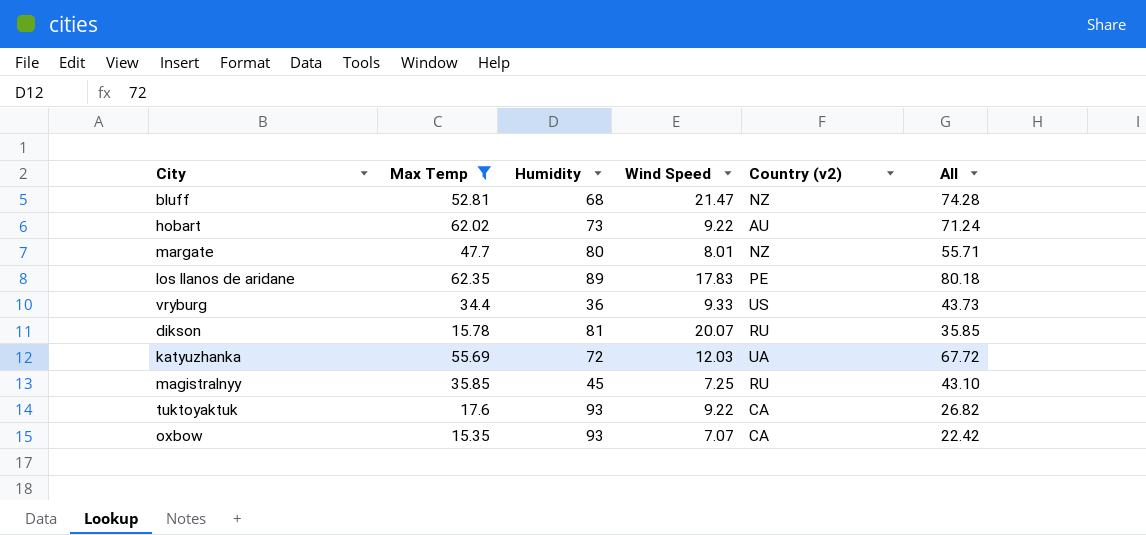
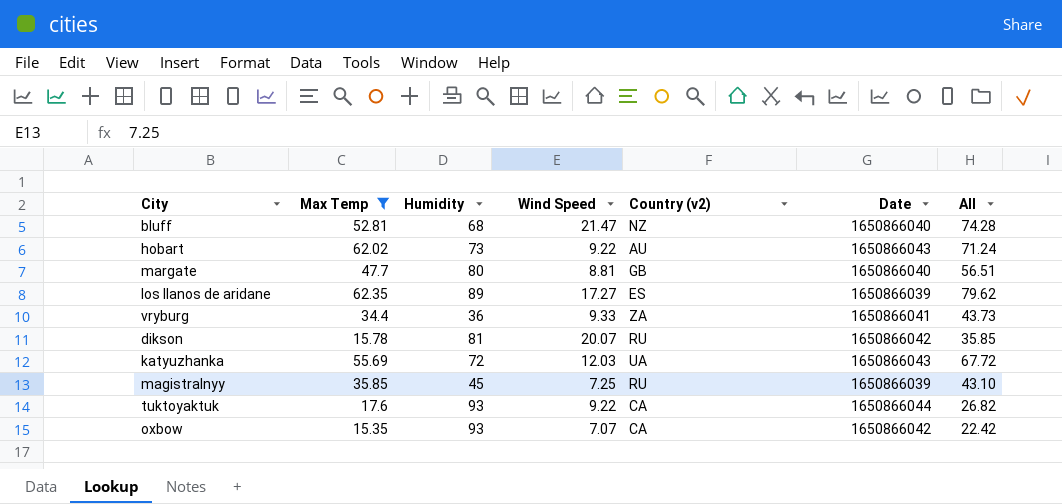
column Date | position: none -> 6
margate | Wind Speed: 8.01 -> 8.81
margate | Country (v2): NZ -> GB
margate | All: 55.71 -> 56.51
los llanos de aridane | Wind Speed: 17.83 -> 17.27
los llanos de aridane | Country (v2): PE -> ES
los llanos de aridane | All: 80.18 -> 79.62
vryburg | Country (v2): US -> ZA

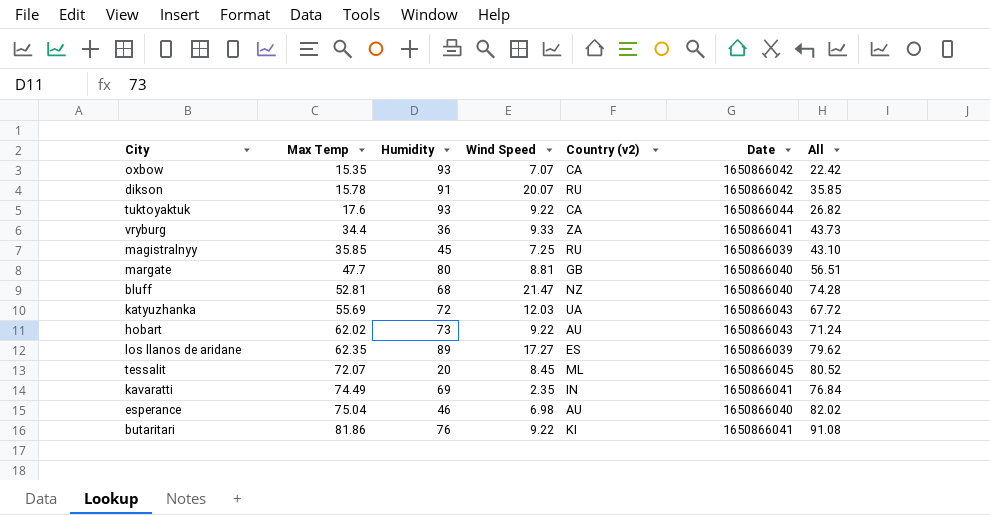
filter: Max Temp <= 62.35 -> none
row order: none -> Max Temp ascending
dikson | Humidity: 81 -> 91

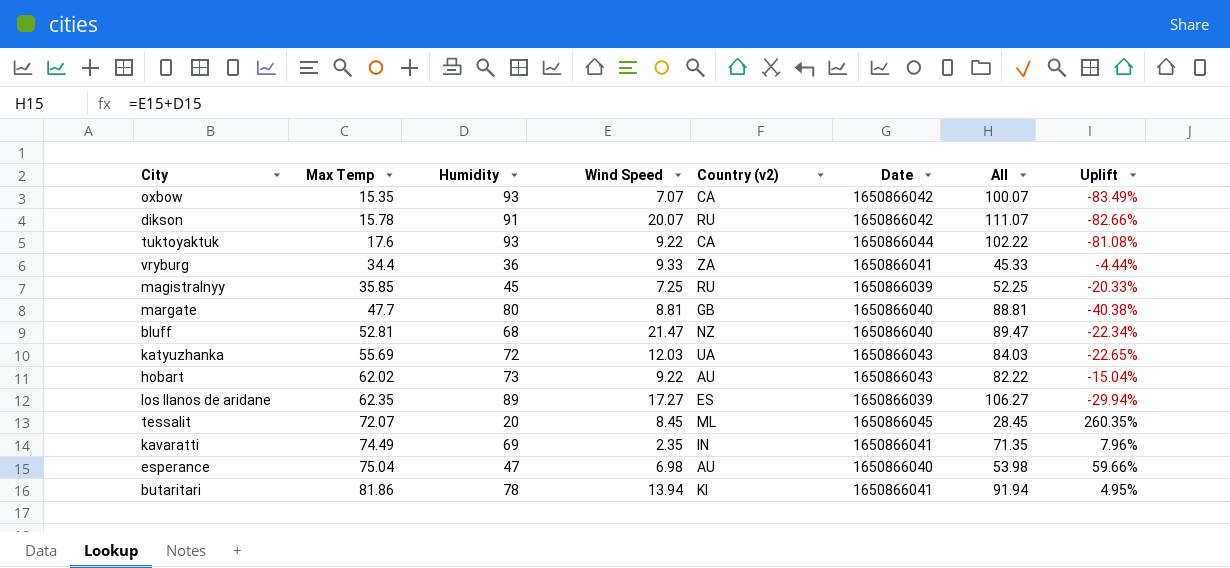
column All | formula: [Max Temp] + [Wind Speed] -> [Humidity] + [Wind Speed]
column Uplift | formula: none -> ([Max Temp] - [Humidity]) / [Humidity]
esperance | Humidity: 46 -> 47
butaritari | Humidity: 76 -> 78
butaritari | Wind Speed: 9.22 -> 13.94

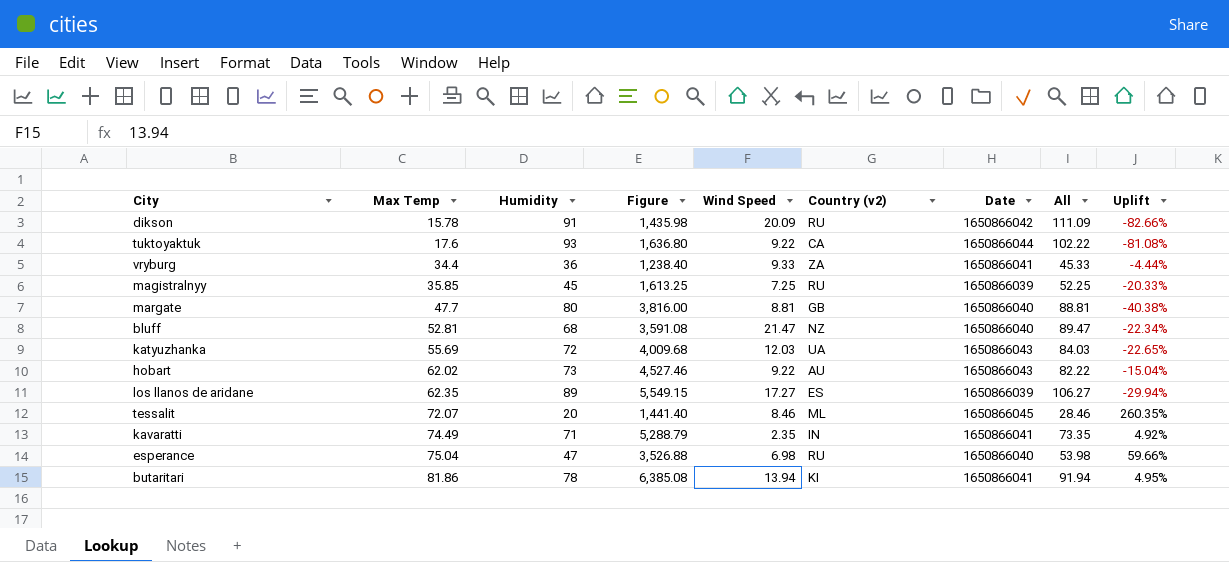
column Figure | formula: none -> [Max Temp] * [Humidity]
row oxbow: 15.35 | 93 | 7.07 | CA | 1650866042 | 100.07 | -83.49% -> none
dikson | Wind Speed: 20.07 -> 20.09
dikson | All: 111.07 -> 111.09
tessalit | Wind Speed: 8.45 -> 8.46
tessalit | All: 28.45 -> 28.46
kavaratti | Humidity: 69 -> 71
kavaratti | All: 71.35 -> 73.35
kavaratti | Uplift: 7.96% -> 4.92%
esperance | Country (v2): AU -> RU

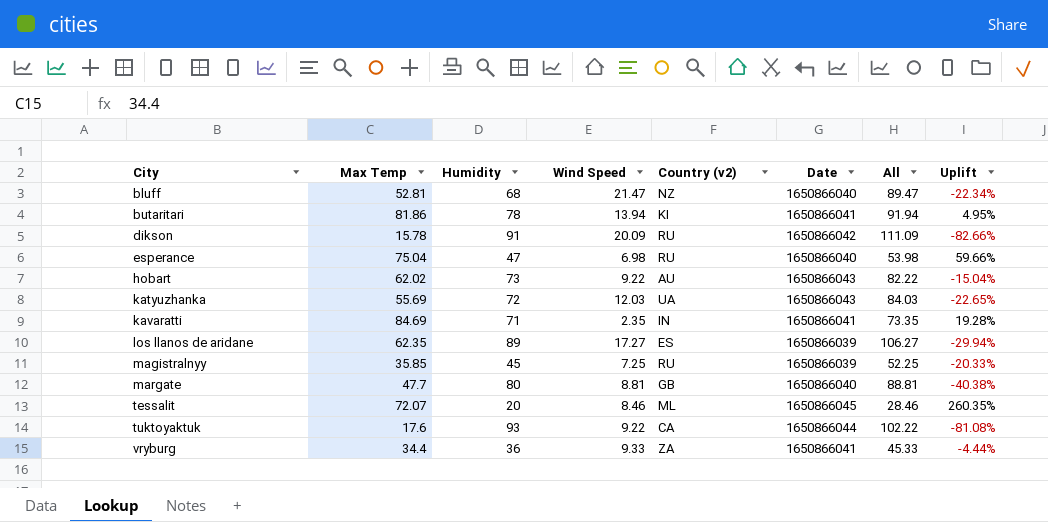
row order: Max Temp ascending -> City ascending
column Figure | formula: [Max Temp] * [Humidity] -> none
kavaratti | Max Temp: 74.49 -> 84.69
kavaratti | Uplift: 4.92% -> 19.28%

